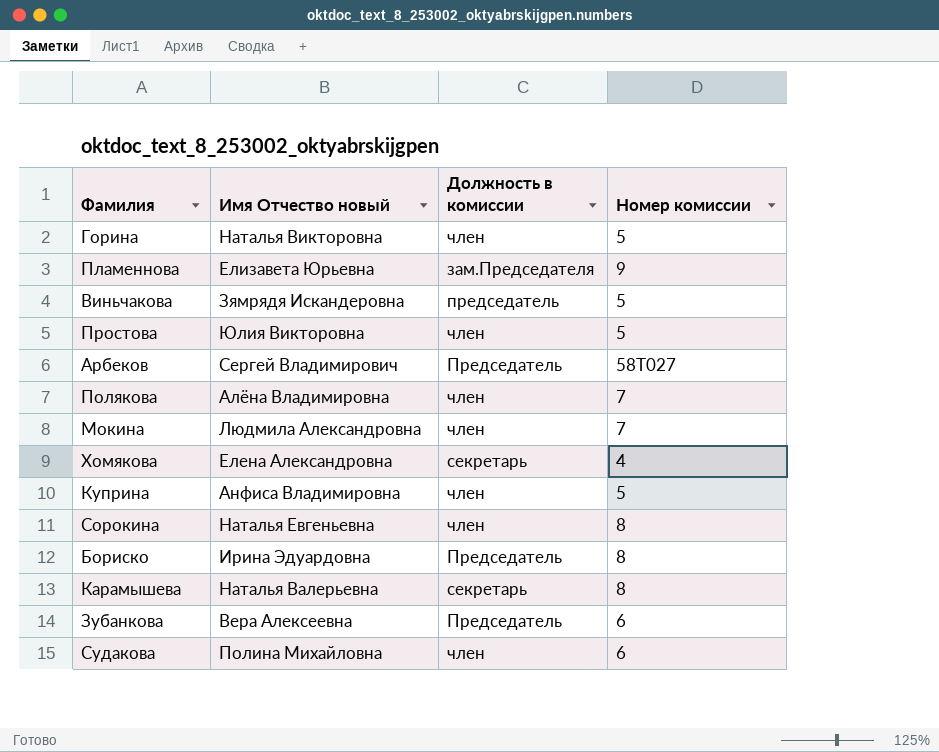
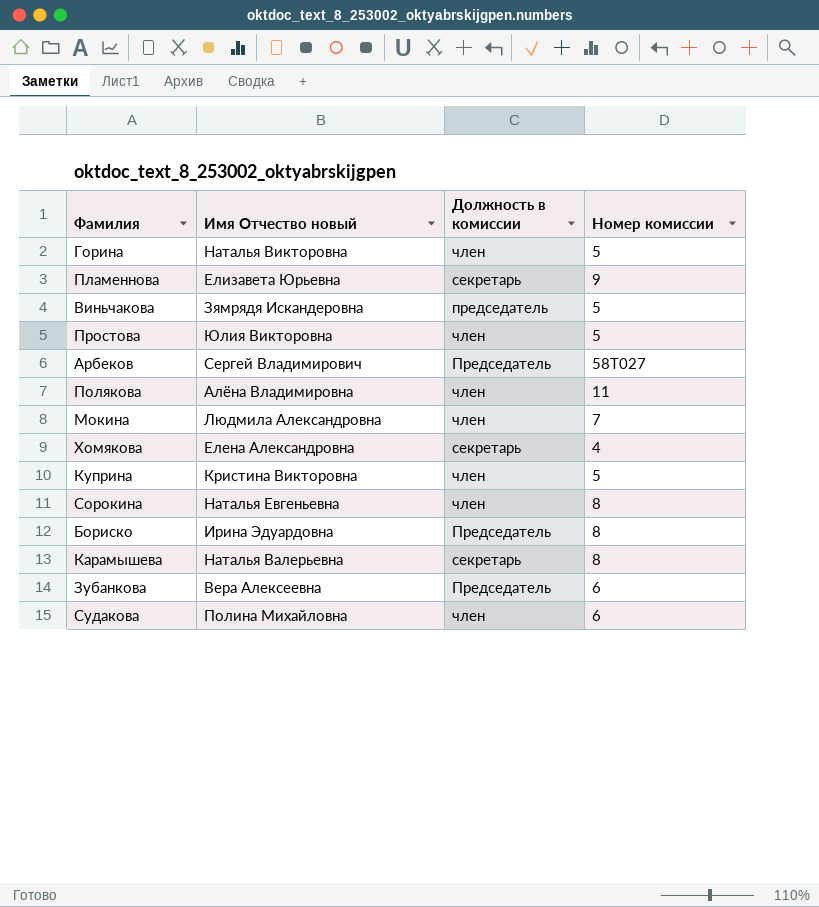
Пламеннова | Должность в комиссии: зам.Председателя -> секретарь
Полякова | Номер комиссии: 7 -> 11
Куприна | Имя Отчество новый: Анфиса Владимировна -> Кристина Викторовна

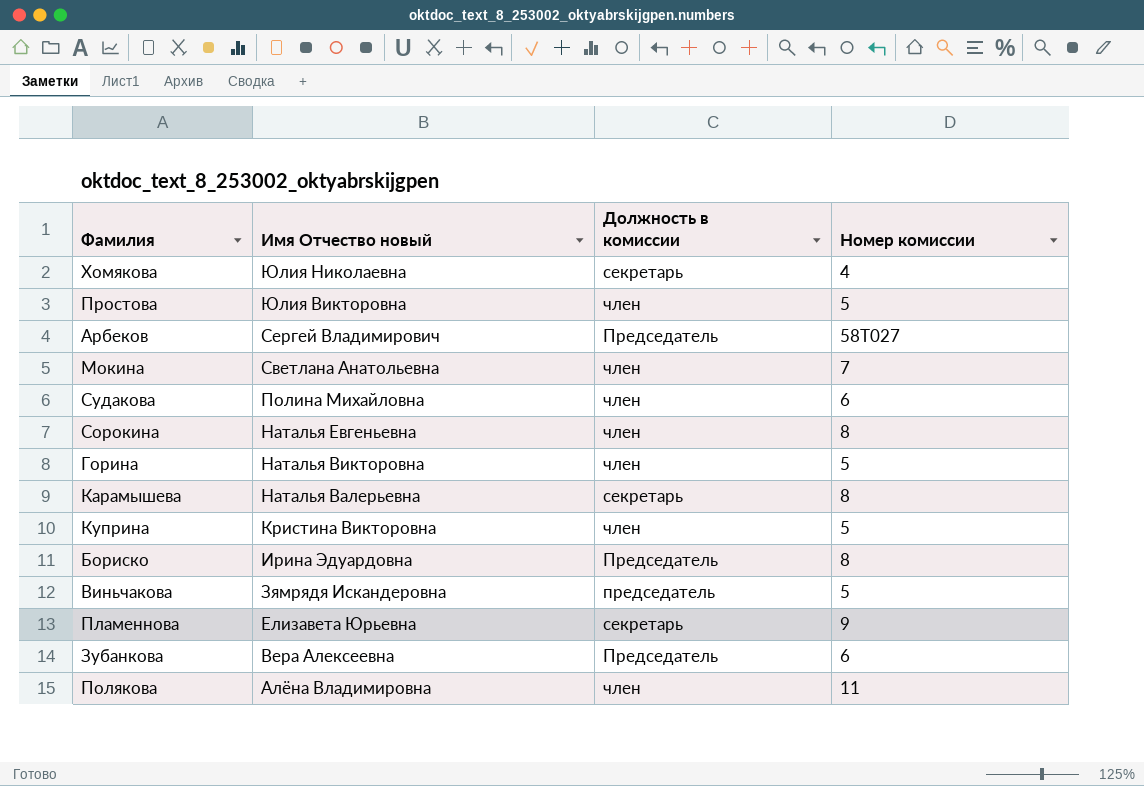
row order: none -> Имя Отчество новый descending
Хомякова | Имя Отчество новый: Елена Александровна -> Юлия Николаевна
Мокина | Имя Отчество новый: Людмила Александровна -> Светлана Анатольевна

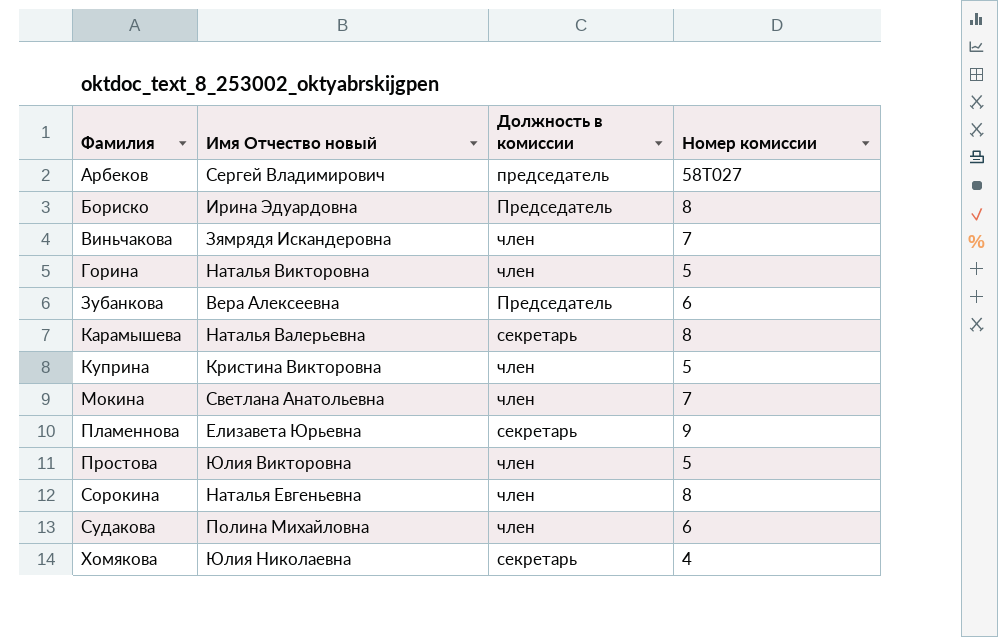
row order: Имя Отчество новый descending -> Фамилия ascending
row Полякова: Алёна Владимировна | член | 11 -> none
Арбеков | Должность в комиссии: Председатель -> председатель
Виньчакова | Должность в комиссии: председатель -> член
Виньчакова | Номер комиссии: 5 -> 7

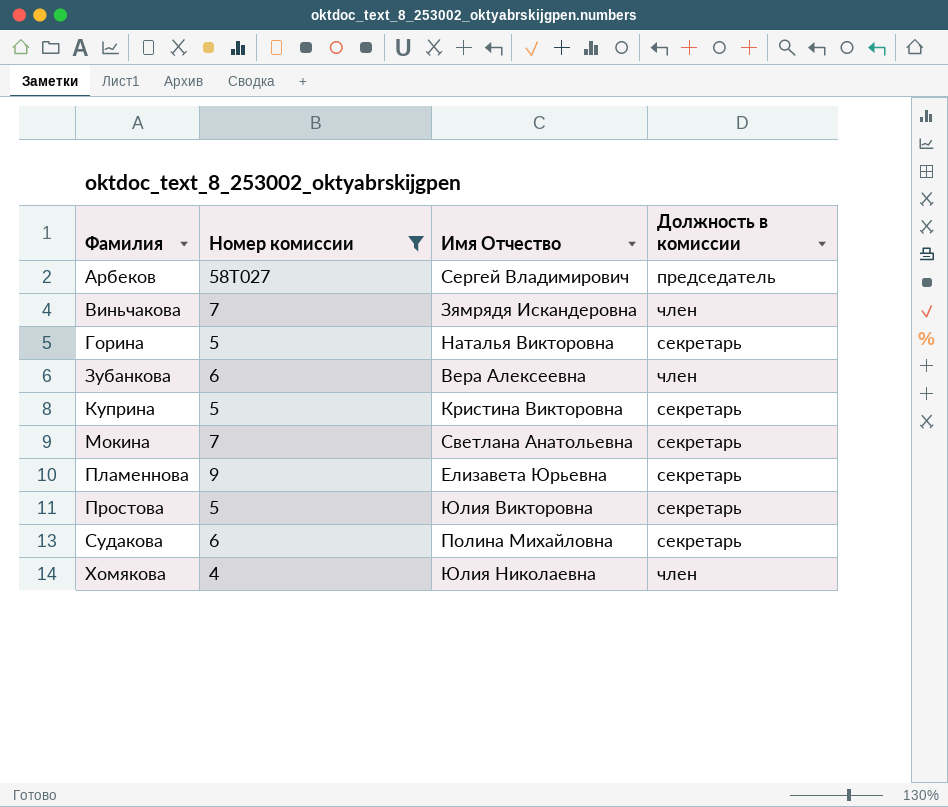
filter: none -> Номер комиссии != 8
column Номер комиссии | position: 4 -> 2
column name: Имя Отчество новый -> Имя Отчество
Горина | Должность в комиссии: член -> секретарь
Зубанкова | Должность в комиссии: Председатель -> член
Куприна | Должность в комиссии: член -> секретарь
Мокина | Должность в комиссии: член -> секретарь
Простова | Должность в комиссии: член -> секретарь
Судакова | Должность в комиссии: член -> секретарь
Хомякова | Должность в комиссии: секретарь -> член

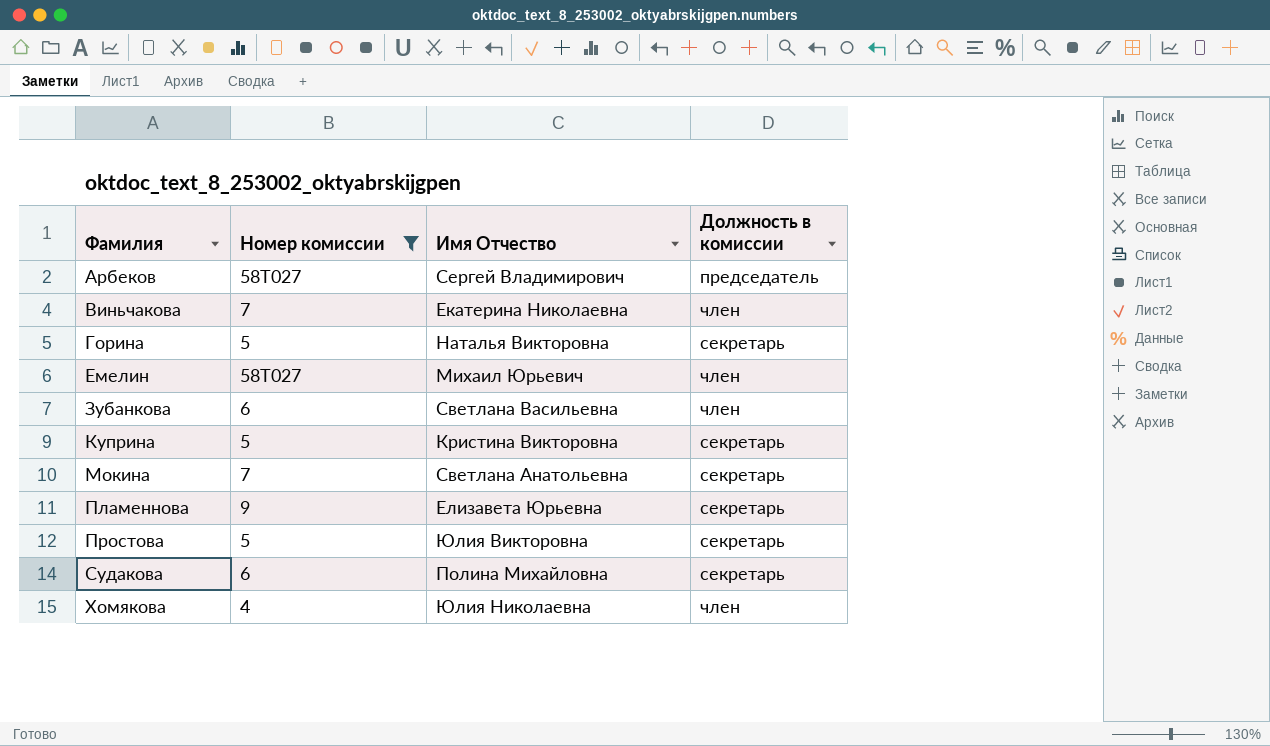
Виньчакова | Имя Отчество: Зямрядя Искандеровна -> Екатерина Николаевна
row Емелин: none -> 58T027 | Михаил Юрьевич | член
Зубанкова | Имя Отчество: Вера Алексеевна -> Светлана Васильевна

